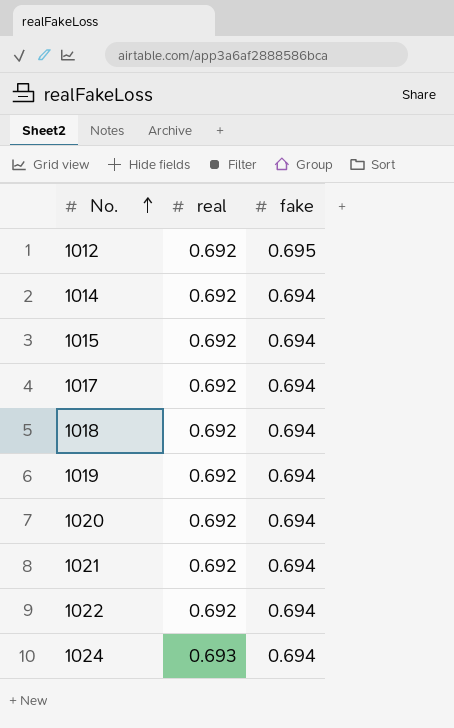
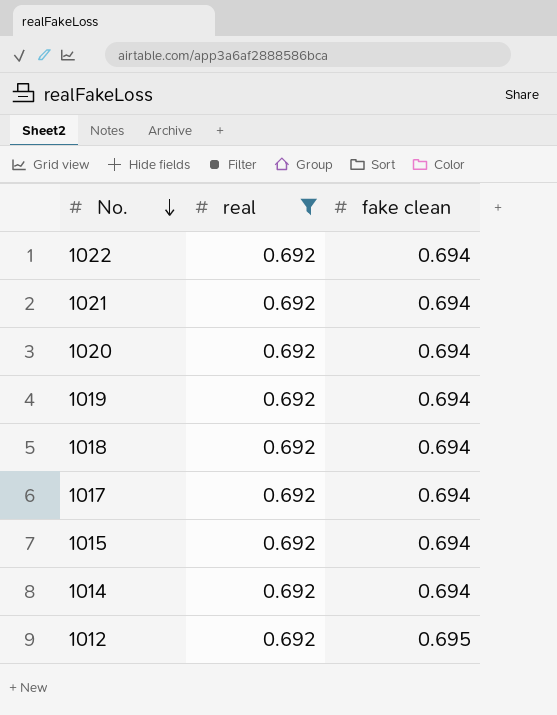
filter: none -> real = 0.692
row order: No. ascending -> No. descending
column name: fake -> fake clean

